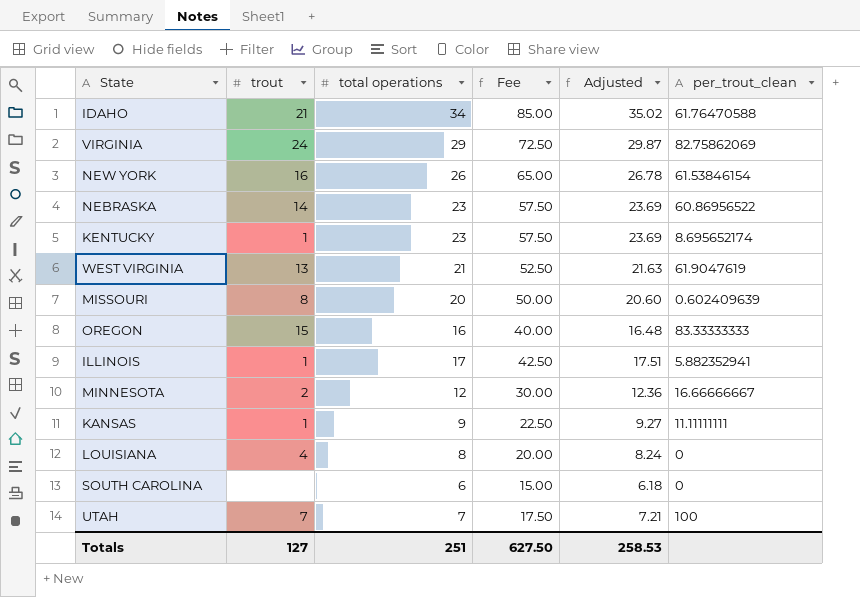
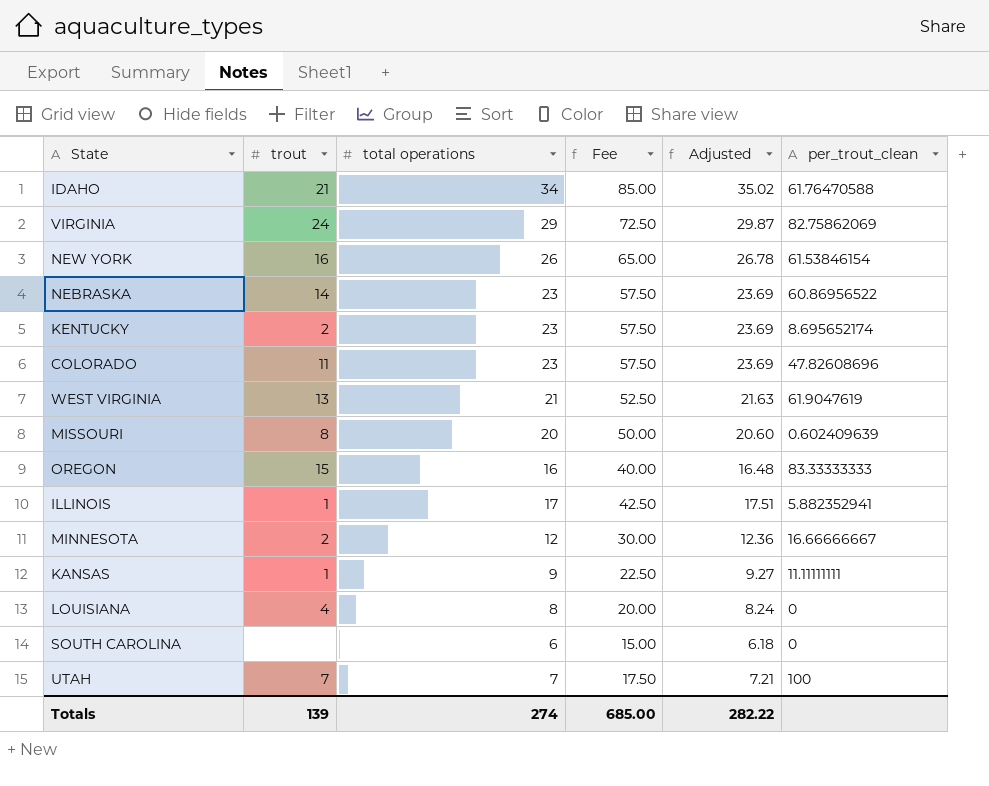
KENTUCKY | trout: 1 -> 2
row COLORADO: none -> 11 | 23 | 57.50 | 23.69 | 47.82608696
Totals | trout: 127 -> 139
Totals | total operations: 251 -> 274
Totals | Fee: 627.50 -> 685.00
Totals | Adjusted: 258.53 -> 282.22

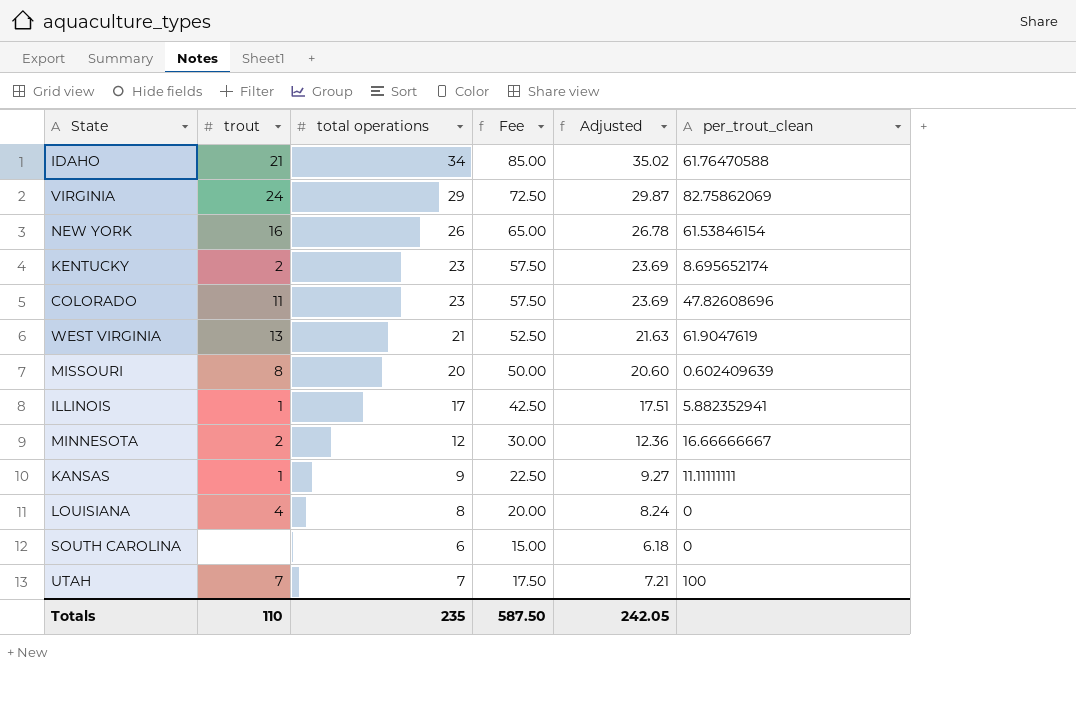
row NEBRASKA: 14 | 23 | 57.50 | 23.69 | 60.86956522 -> none
row OREGON: 15 | 16 | 40.00 | 16.48 | 83.33333333 -> none
Totals | trout: 139 -> 110
Totals | total operations: 274 -> 235
Totals | Fee: 685.00 -> 587.50
Totals | Adjusted: 282.22 -> 242.05

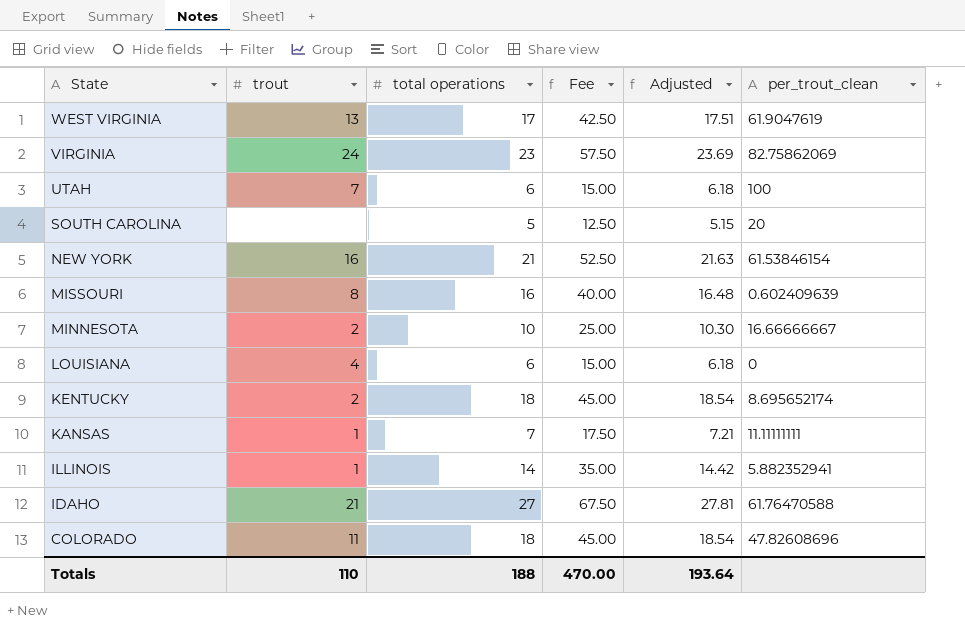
row order: none -> State descending
WEST VIRGINIA | total operations: 21 -> 17
WEST VIRGINIA | Fee: 52.50 -> 42.50
WEST VIRGINIA | Adjusted: 21.63 -> 17.51
VIRGINIA | total operations: 29 -> 23
VIRGINIA | Fee: 72.50 -> 57.50
VIRGINIA | Adjusted: 29.87 -> 23.69
UTAH | total operations: 7 -> 6
UTAH | Fee: 17.50 -> 15.00
UTAH | Adjusted: 7.21 -> 6.18
SOUTH CAROLINA | total operations: 6 -> 5
SOUTH CAROLINA | Fee: 15.00 -> 12.50
SOUTH CAROLINA | Adjusted: 6.18 -> 5.15
SOUTH CAROLINA | per_trout_clean: 0 -> 20
NEW YORK | total operations: 26 -> 21
NEW YORK | Fee: 65.00 -> 52.50
NEW YORK | Adjusted: 26.78 -> 21.63
MISSOURI | total operations: 20 -> 16
MISSOURI | Fee: 50.00 -> 40.00
MISSOURI | Adjusted: 20.60 -> 16.48
MINNESOTA | total operations: 12 -> 10
MINNESOTA | Fee: 30.00 -> 25.00
MINNESOTA | Adjusted: 12.36 -> 10.30
LOUISIANA | total operations: 8 -> 6
LOUISIANA | Fee: 20.00 -> 15.00
LOUISIANA | Adjusted: 8.24 -> 6.18
KENTUCKY | total operations: 23 -> 18
KENTUCKY | Fee: 57.50 -> 45.00
KENTUCKY | Adjusted: 23.69 -> 18.54
KANSAS | total operations: 9 -> 7
KANSAS | Fee: 22.50 -> 17.50
KANSAS | Adjusted: 9.27 -> 7.21
ILLINOIS | total operations: 17 -> 14
ILLINOIS | Fee: 42.50 -> 35.00
ILLINOIS | Adjusted: 17.51 -> 14.42
IDAHO | total operations: 34 -> 27
IDAHO | Fee: 85.00 -> 67.50
IDAHO | Adjusted: 35.02 -> 27.81
COLORADO | total operations: 23 -> 18
COLORADO | Fee: 57.50 -> 45.00
COLORADO | Adjusted: 23.69 -> 18.54
Totals | total operations: 235 -> 188
Totals | Fee: 587.50 -> 470.00
Totals | Adjusted: 242.05 -> 193.64

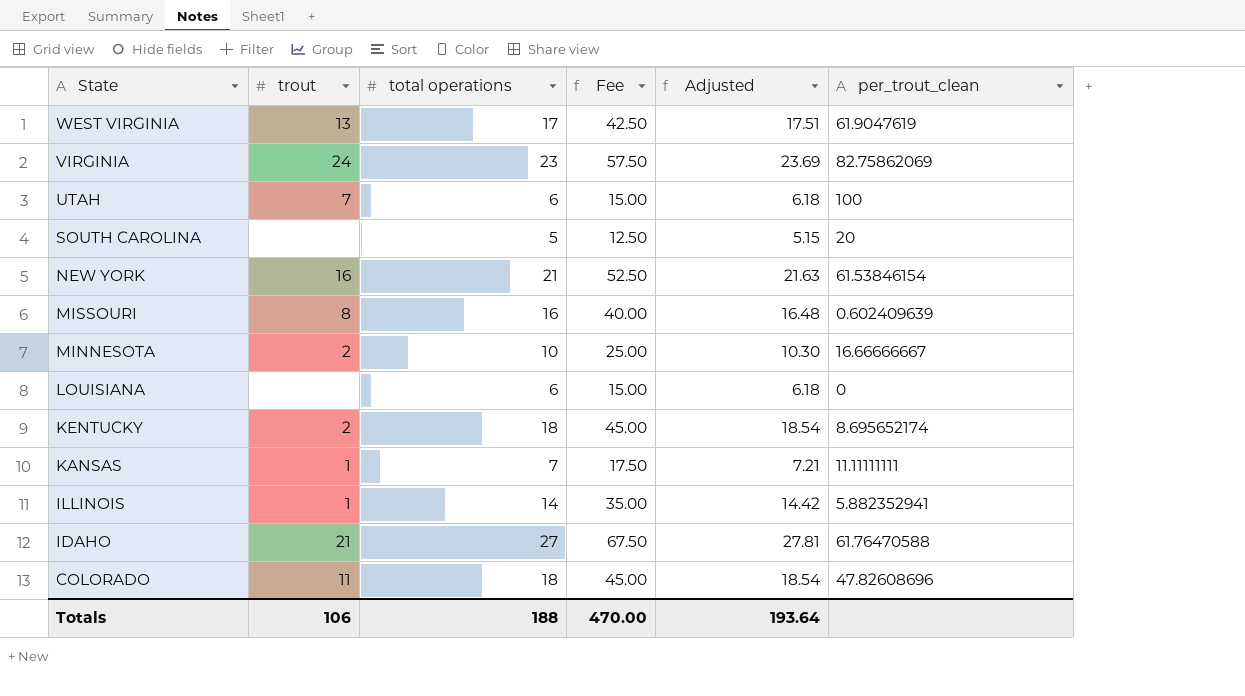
LOUISIANA | trout: 4 -> none
Totals | trout: 110 -> 106

